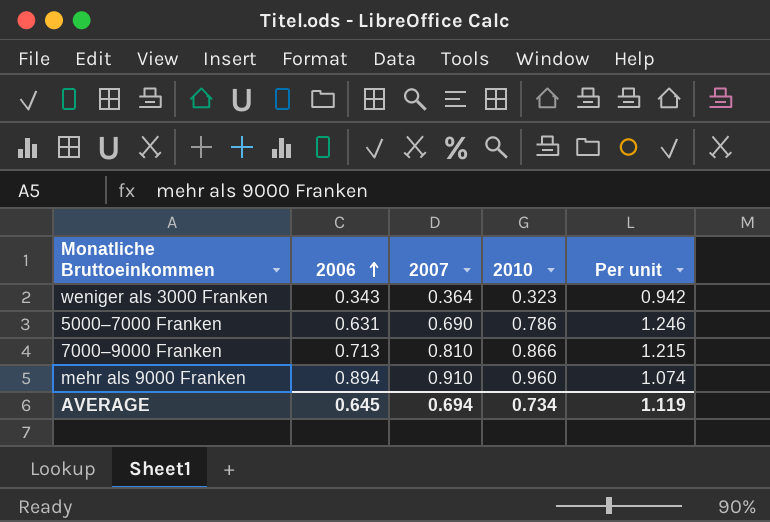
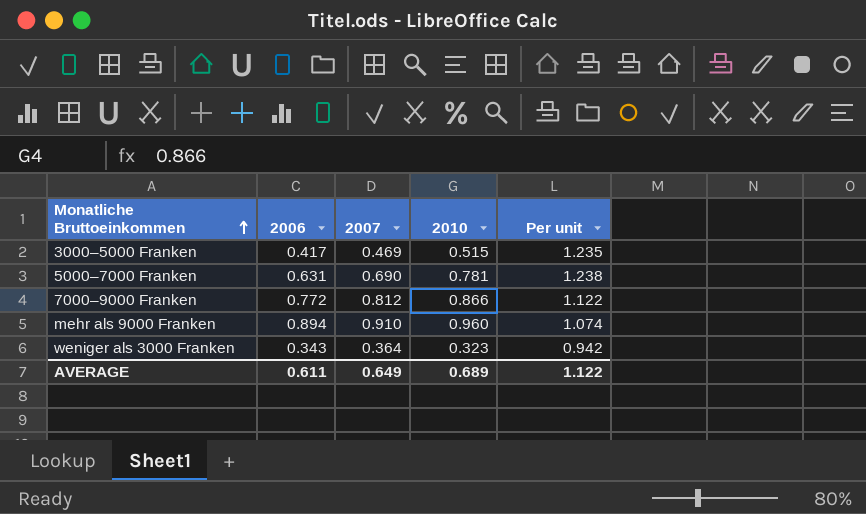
row order: 2006 ascending -> Monatliche Bruttoeinkommen ascending
row 3000–5000 Franken: none -> 0.417 | 0.469 | 0.515 | 1.235
5000–7000 Franken | 2010: 0.786 -> 0.781
5000–7000 Franken | Per unit: 1.246 -> 1.238
7000–9000 Franken | 2006: 0.713 -> 0.772
7000–9000 Franken | 2007: 0.810 -> 0.812
7000–9000 Franken | Per unit: 1.215 -> 1.122
AVERAGE | 2006: 0.645 -> 0.611
AVERAGE | 2007: 0.694 -> 0.649
AVERAGE | 2010: 0.734 -> 0.689
AVERAGE | Per unit: 1.119 -> 1.122

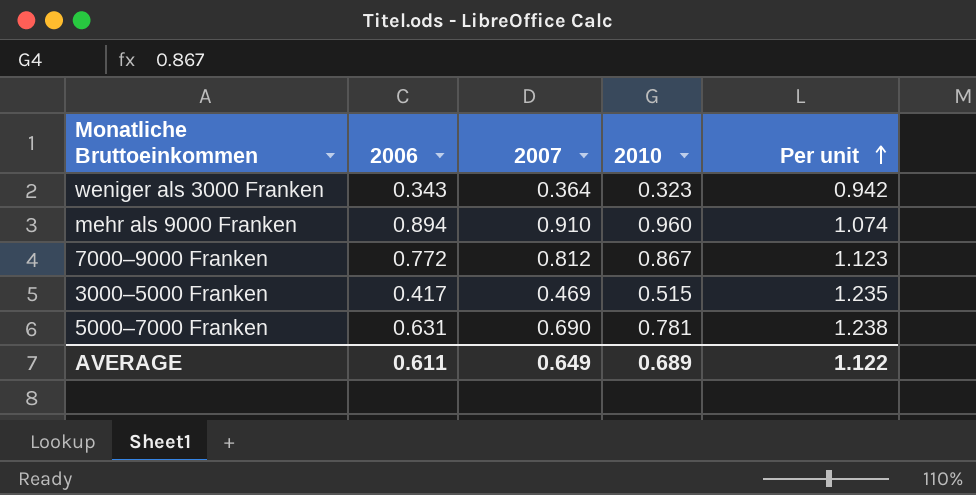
row order: Monatliche Bruttoeinkommen ascending -> Per unit ascending
7000–9000 Franken | 2010: 0.866 -> 0.867
7000–9000 Franken | Per unit: 1.122 -> 1.123

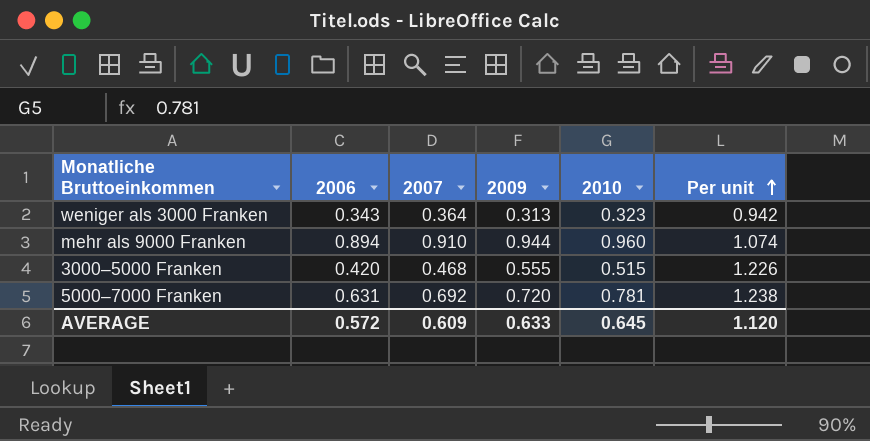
column 2009 | position: none -> 4
row 7000–9000 Franken: 0.772 | 0.812 | 0.867 | 1.123 -> none
3000–5000 Franken | 2006: 0.417 -> 0.420
3000–5000 Franken | 2007: 0.469 -> 0.468
3000–5000 Franken | Per unit: 1.235 -> 1.226
5000–7000 Franken | 2007: 0.690 -> 0.692
AVERAGE | 2006: 0.611 -> 0.572
AVERAGE | 2007: 0.649 -> 0.609
AVERAGE | 2010: 0.689 -> 0.645
AVERAGE | Per unit: 1.122 -> 1.120

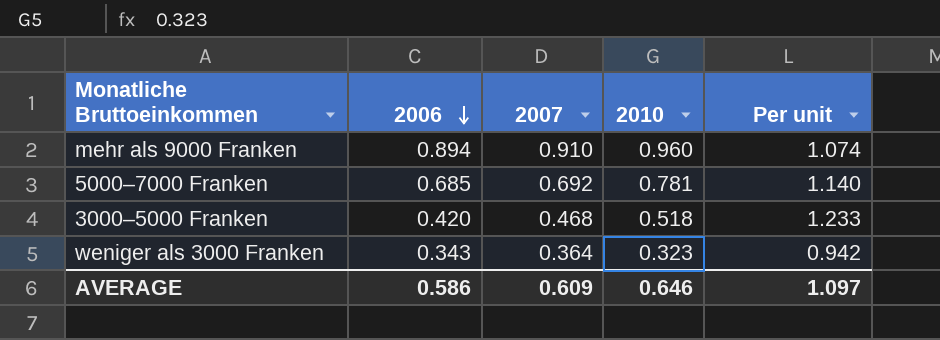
row order: Per unit ascending -> 2006 descending
column 2009 | position: 4 -> none
5000–7000 Franken | 2006: 0.631 -> 0.685
5000–7000 Franken | Per unit: 1.238 -> 1.140
3000–5000 Franken | 2010: 0.515 -> 0.518
3000–5000 Franken | Per unit: 1.226 -> 1.233
AVERAGE | 2006: 0.572 -> 0.586
AVERAGE | 2010: 0.645 -> 0.646
AVERAGE | Per unit: 1.120 -> 1.097

